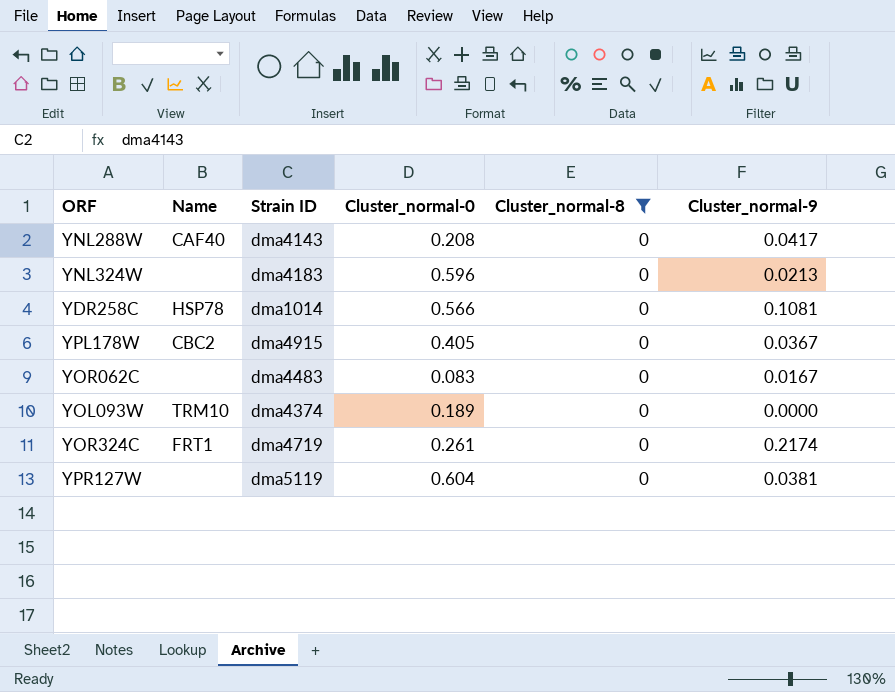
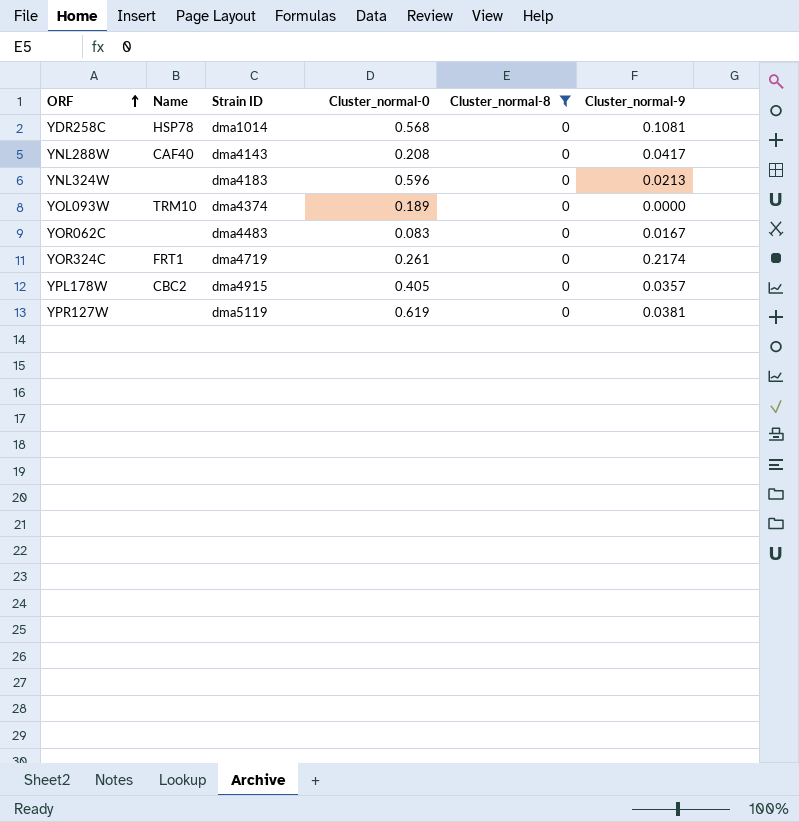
row order: none -> ORF ascending
YDR258C | Cluster_normal-0: 0.566 -> 0.568
YPL178W | Cluster_normal-9: 0.0367 -> 0.0357
YPR127W | Cluster_normal-0: 0.604 -> 0.619

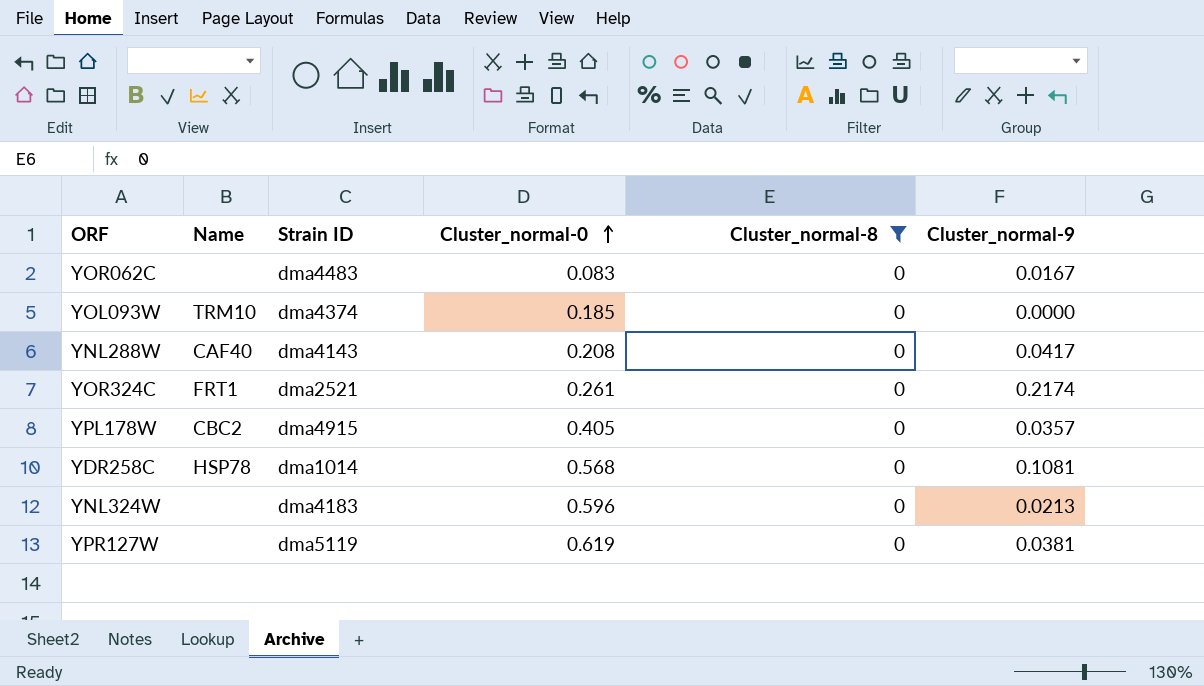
row order: ORF ascending -> Cluster_normal-0 ascending
YOL093W | Cluster_normal-0: 0.189 -> 0.185
YOR324C | Strain ID: dma4719 -> dma2521

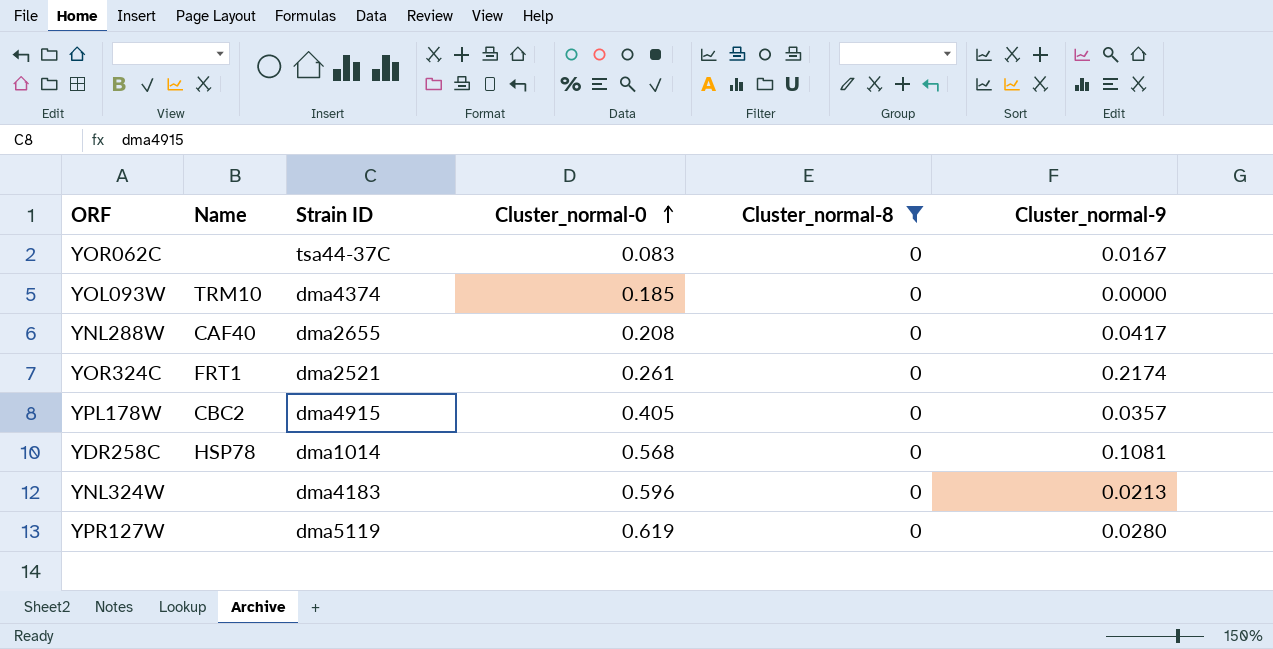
YOR062C | Strain ID: dma4483 -> tsa44-37C
YNL288W | Strain ID: dma4143 -> dma2655
YPR127W | Cluster_normal-9: 0.0381 -> 0.0280

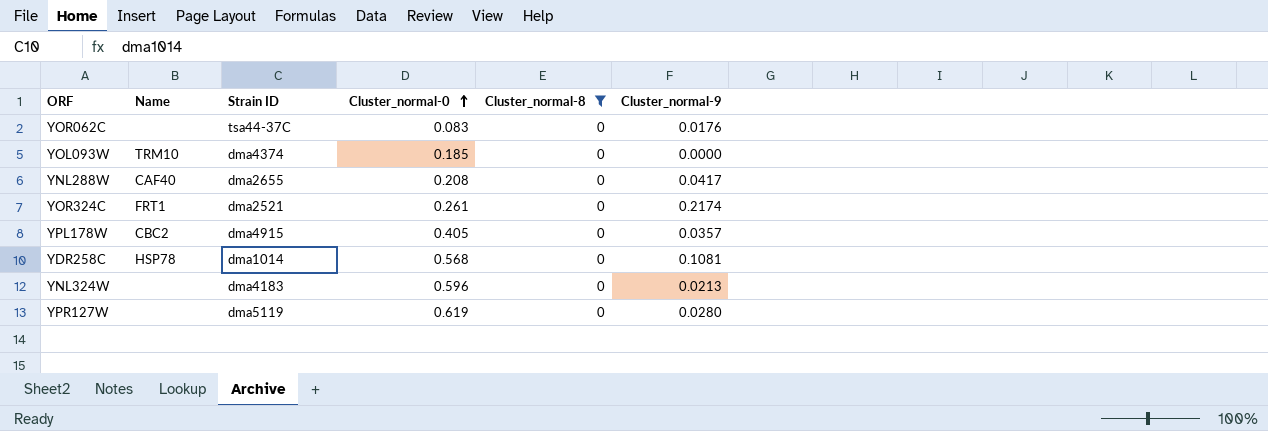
YOR062C | Cluster_normal-9: 0.0167 -> 0.0176

